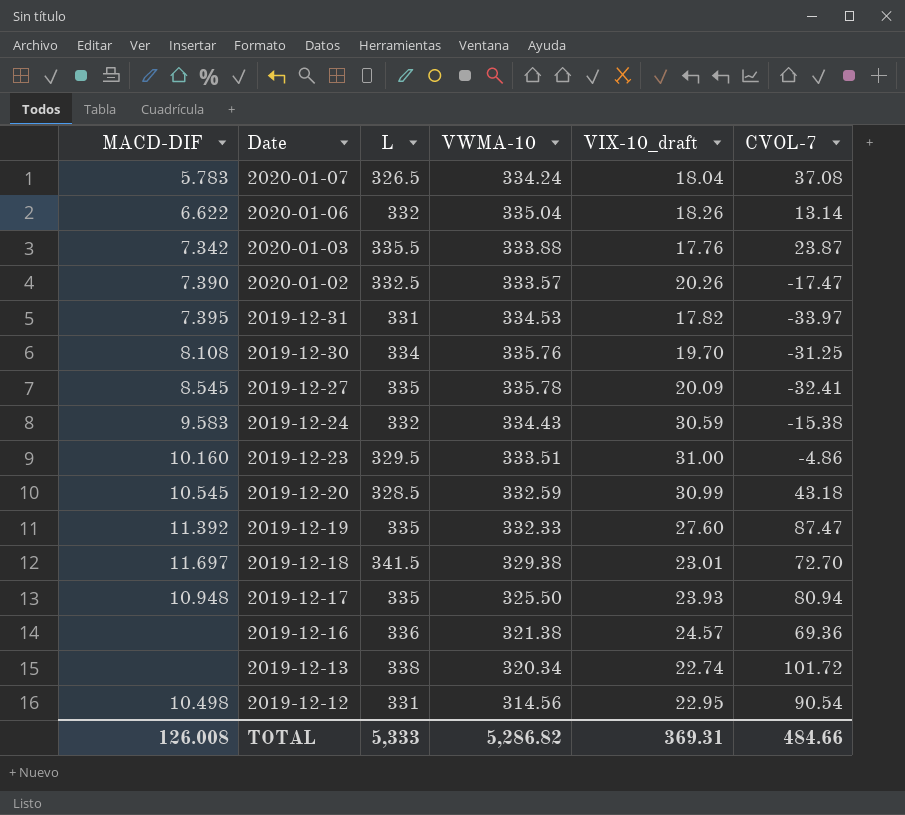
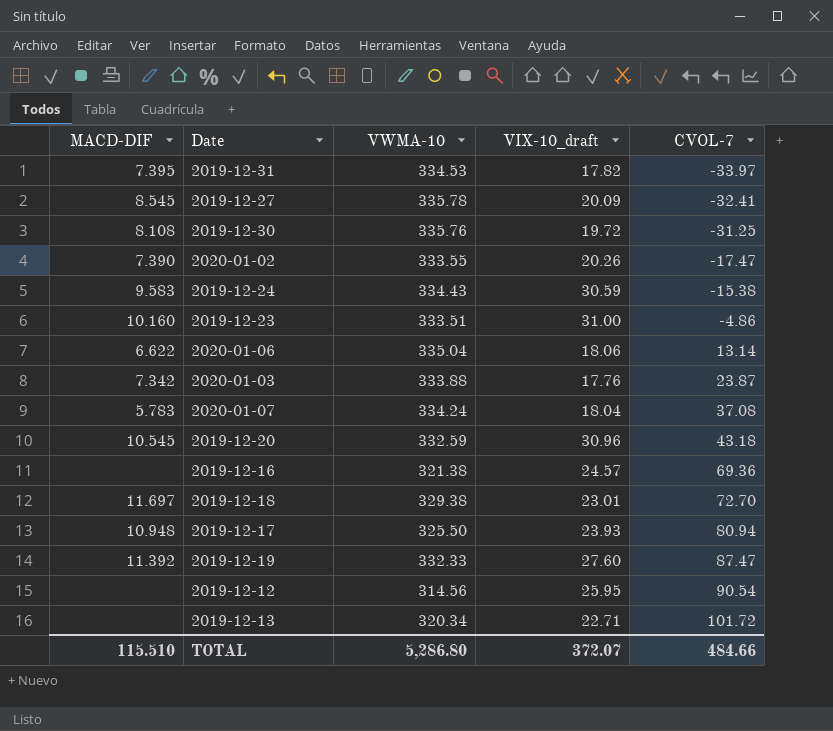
row order: Date descending -> CVOL-7 ascending
column L | position: 3 -> none
2019-12-30 | VIX-10_draft: 19.70 -> 19.72
2020-01-02 | VWMA-10: 333.57 -> 333.55
2020-01-06 | VIX-10_draft: 18.26 -> 18.06
2019-12-20 | VIX-10_draft: 30.99 -> 30.96
2019-12-12 | MACD-DIF: 10.498 -> none
2019-12-12 | VIX-10_draft: 22.95 -> 25.95
2019-12-13 | VIX-10_draft: 22.74 -> 22.71
TOTAL | MACD-DIF: 126.008 -> 115.510
TOTAL | VWMA-10: 5,286.82 -> 5,286.80
TOTAL | VIX-10_draft: 369.31 -> 372.07

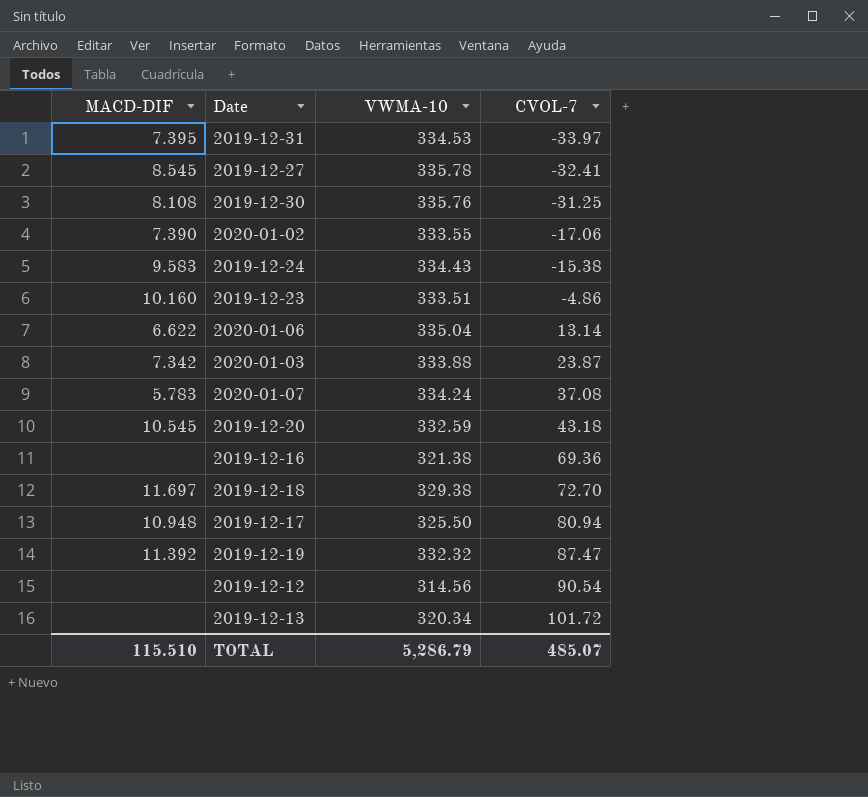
column VIX-10_draft | position: 4 -> none
2020-01-02 | CVOL-7: -17.47 -> -17.06
2019-12-19 | VWMA-10: 332.33 -> 332.32
TOTAL | VWMA-10: 5,286.80 -> 5,286.79
TOTAL | CVOL-7: 484.66 -> 485.07

